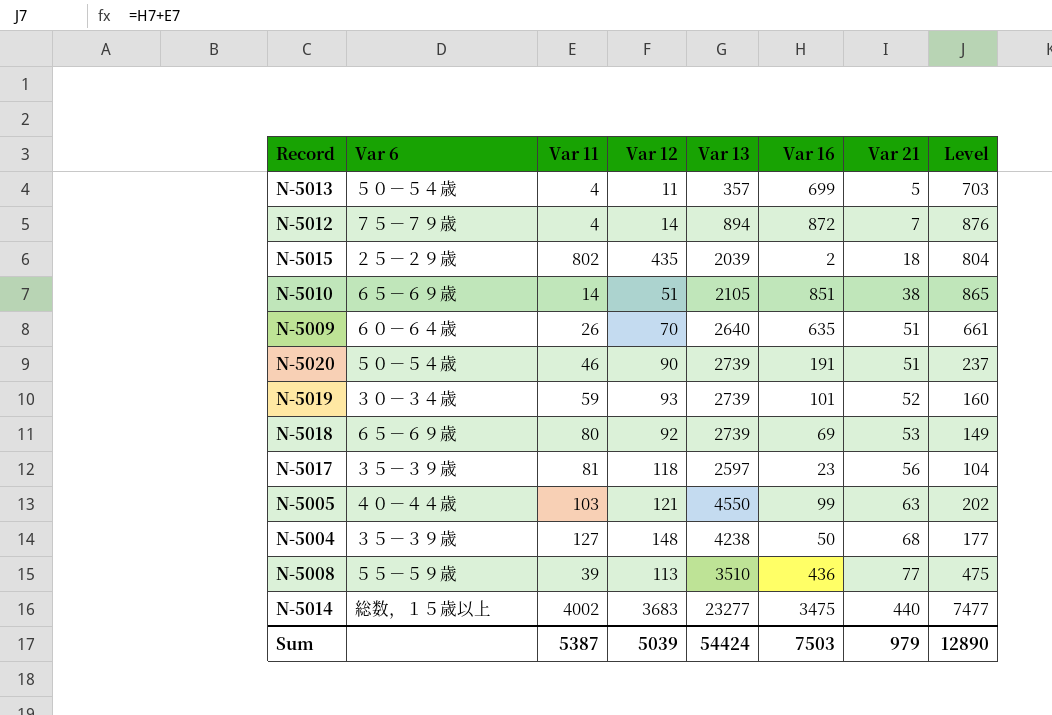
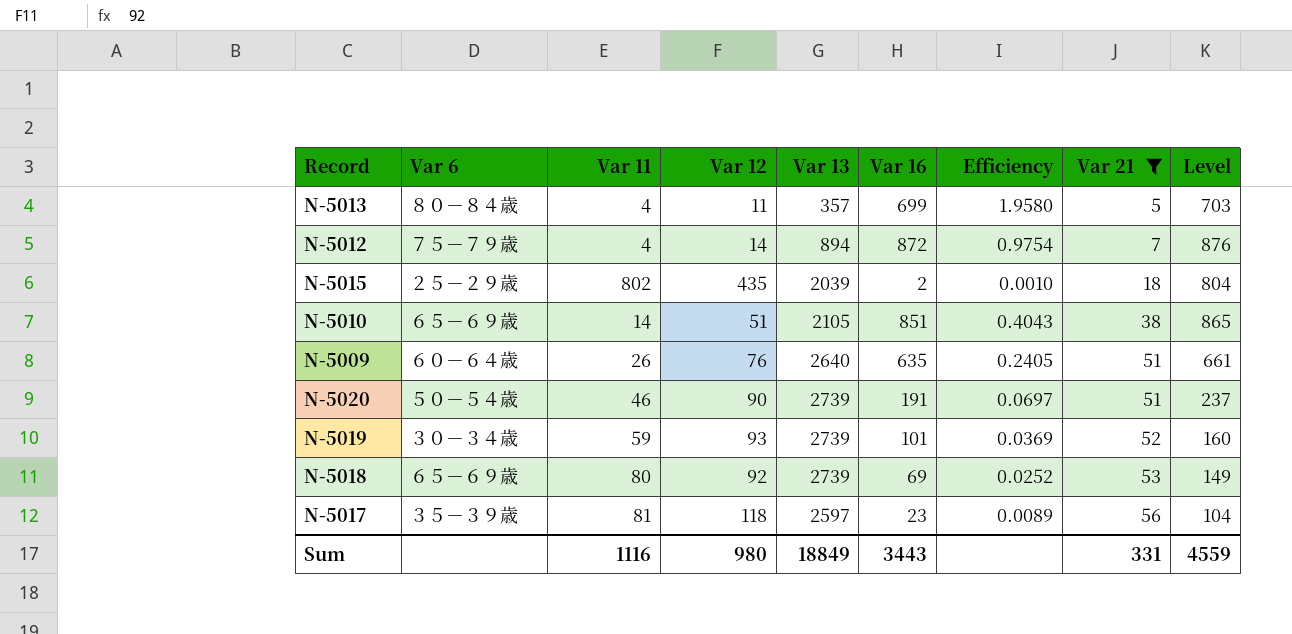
filter: none -> Var 21 <= 56
column Efficiency | formula: none -> [Var 16] / [Var 13]
N-5013 | Var 6: ５０－５４歳 -> ８０－８４歳
N-5009 | Var 12: 70 -> 76
Sum | Var 11: 5387 -> 1116
Sum | Var 12: 5039 -> 980
Sum | Var 13: 54424 -> 18849
Sum | Var 16: 7503 -> 3443
Sum | Var 21: 979 -> 331
Sum | Level: 12890 -> 4559

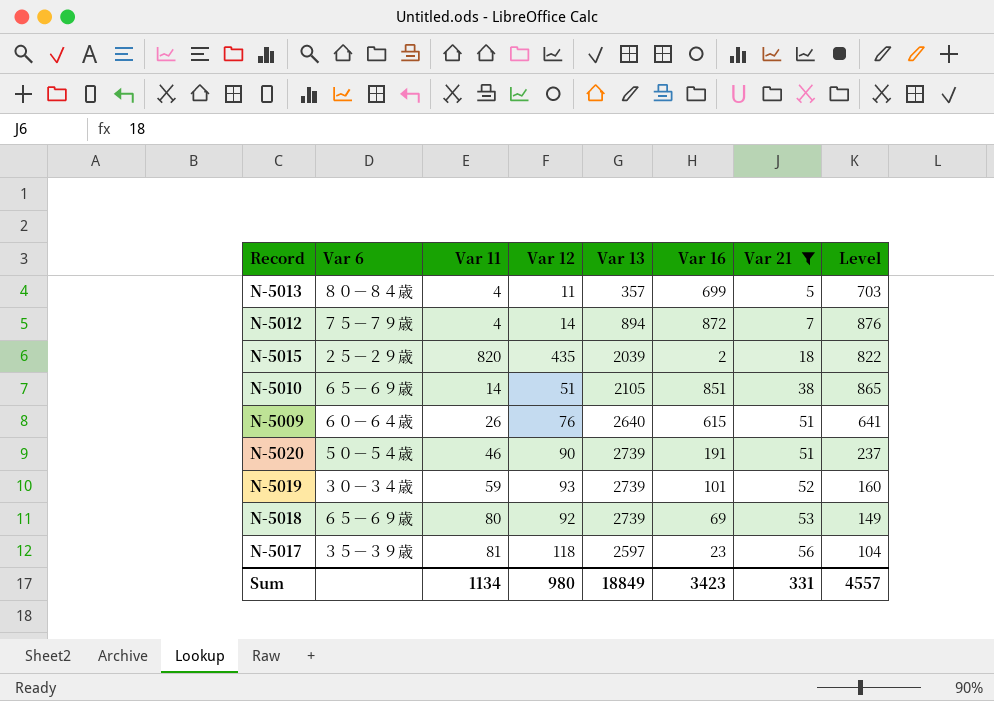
column Efficiency | formula: [Var 16] / [Var 13] -> none
N-5015 | Var 11: 802 -> 820
N-5015 | Level: 804 -> 822
N-5009 | Var 16: 635 -> 615
N-5009 | Level: 661 -> 641
Sum | Var 11: 1116 -> 1134
Sum | Var 16: 3443 -> 3423
Sum | Level: 4559 -> 4557

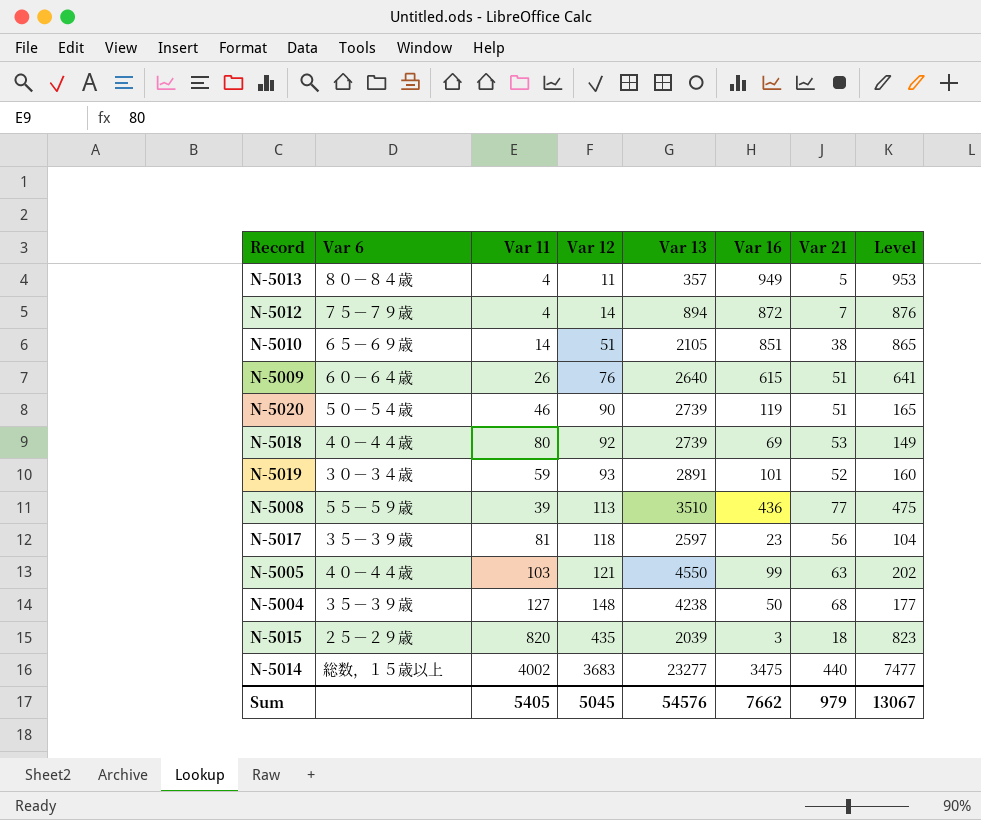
filter: Var 21 <= 56 -> none
row order: Var 21 ascending -> Var 12 ascending
N-5013 | Var 16: 699 -> 949
N-5013 | Level: 703 -> 953
N-5020 | Var 16: 191 -> 119
N-5020 | Level: 237 -> 165
N-5018 | Var 6: ６５－６９歳 -> ４０－４４歳
N-5019 | Var 13: 2739 -> 2891
N-5015 | Var 16: 2 -> 3
N-5015 | Level: 822 -> 823
Sum | Var 11: 1134 -> 5405
Sum | Var 12: 980 -> 5045
Sum | Var 13: 18849 -> 54576
Sum | Var 16: 3423 -> 7662
Sum | Var 21: 331 -> 979
Sum | Level: 4557 -> 13067

